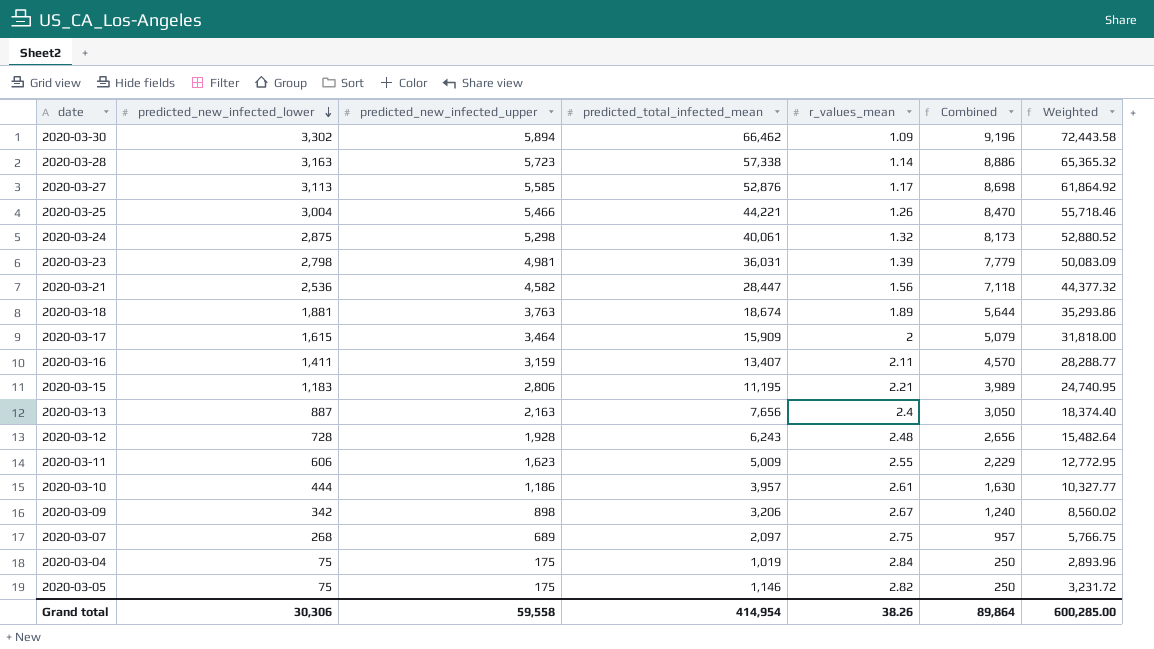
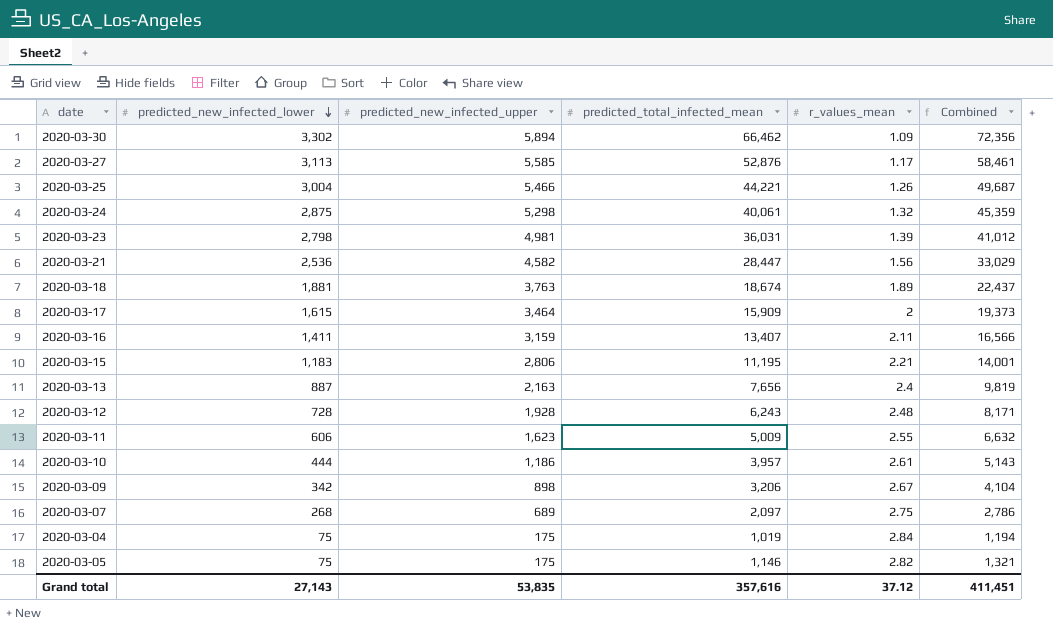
column Weighted | formula: [predicted_total_infected_mean] * [r_values_mean] -> none
column Combined | formula: [predicted_new_infected_lower] + [predicted_new_infected_upper] -> [predicted_new_infected_upper] + [predicted_total_infected_mean]
row 2020-03-28: 3,163 | 5,723 | 57,338 | 1.14 | 8,886 | 65,365.32 -> none
Grand total | predicted_new_infected_lower: 30,306 -> 27,143
Grand total | predicted_new_infected_upper: 59,558 -> 53,835
Grand total | predicted_total_infected_mean: 414,954 -> 357,616
Grand total | r_values_mean: 38.26 -> 37.12
Grand total | Combined: 89,864 -> 411,451

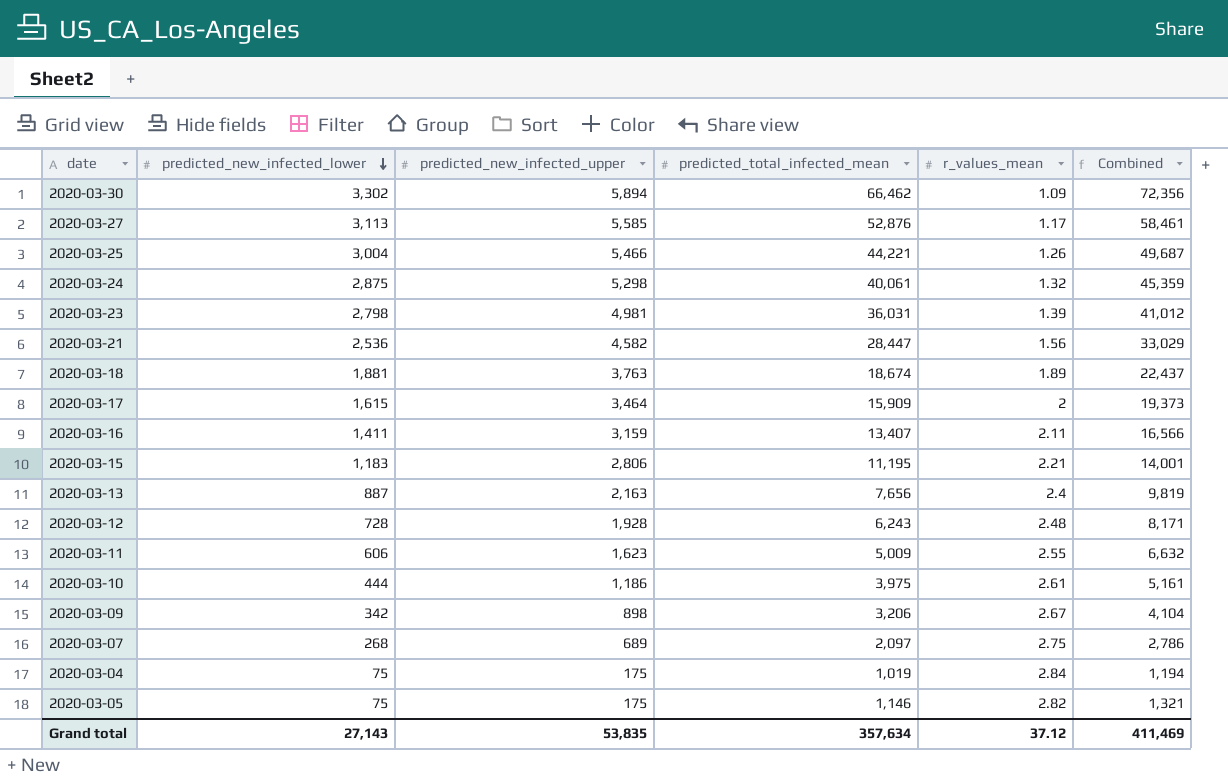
2020-03-10 | predicted_total_infected_mean: 3,957 -> 3,975
2020-03-10 | Combined: 5,143 -> 5,161
Grand total | predicted_total_infected_mean: 357,616 -> 357,634
Grand total | Combined: 411,451 -> 411,469

